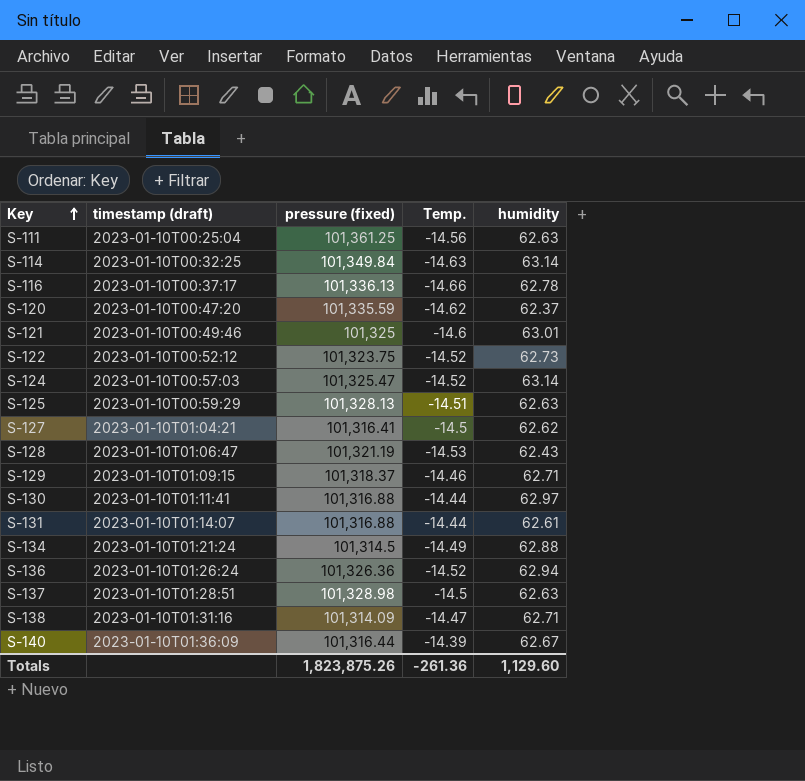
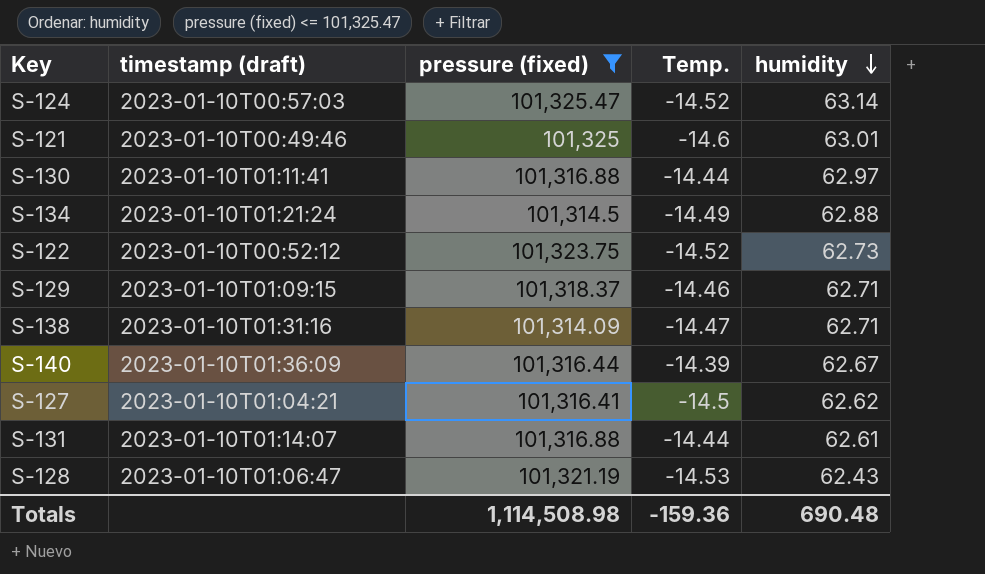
filter: none -> pressure (fixed) <= 101,325.47
row order: Key ascending -> humidity descending
Totals | pressure (fixed): 1,823,875.26 -> 1,114,508.98
Totals | Temp.: -261.36 -> -159.36
Totals | humidity: 1,129.60 -> 690.48

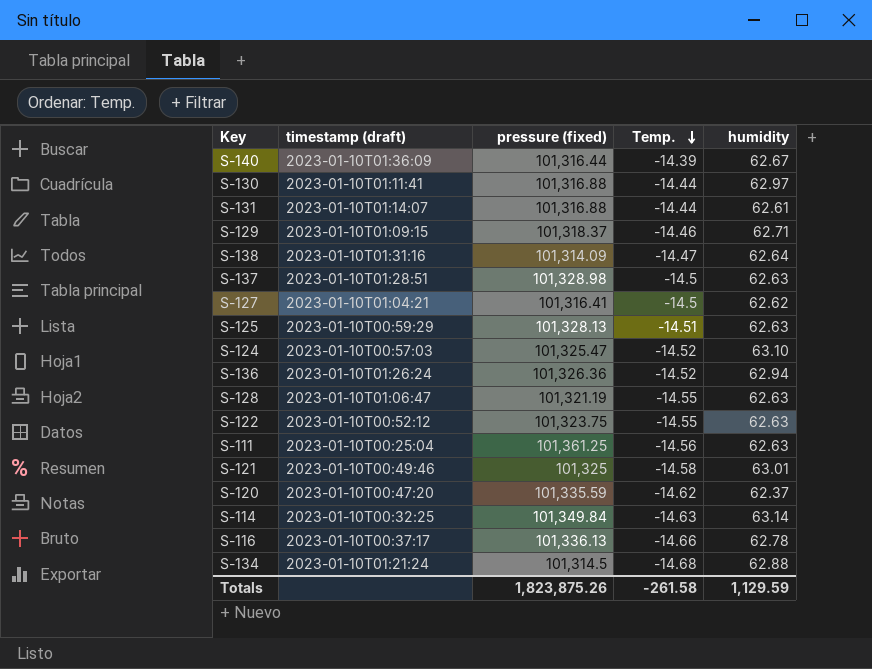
filter: pressure (fixed) <= 101,325.47 -> none
row order: humidity descending -> Temp. descending
S-138 | humidity: 62.71 -> 62.64
S-124 | humidity: 63.14 -> 63.10
S-128 | Temp.: -14.53 -> -14.55
S-128 | humidity: 62.43 -> 62.63
S-122 | Temp.: -14.52 -> -14.55
S-122 | humidity: 62.73 -> 62.63
S-121 | Temp.: -14.6 -> -14.58
S-134 | Temp.: -14.49 -> -14.68
Totals | pressure (fixed): 1,114,508.98 -> 1,823,875.26
Totals | Temp.: -159.36 -> -261.58
Totals | humidity: 690.48 -> 1,129.59

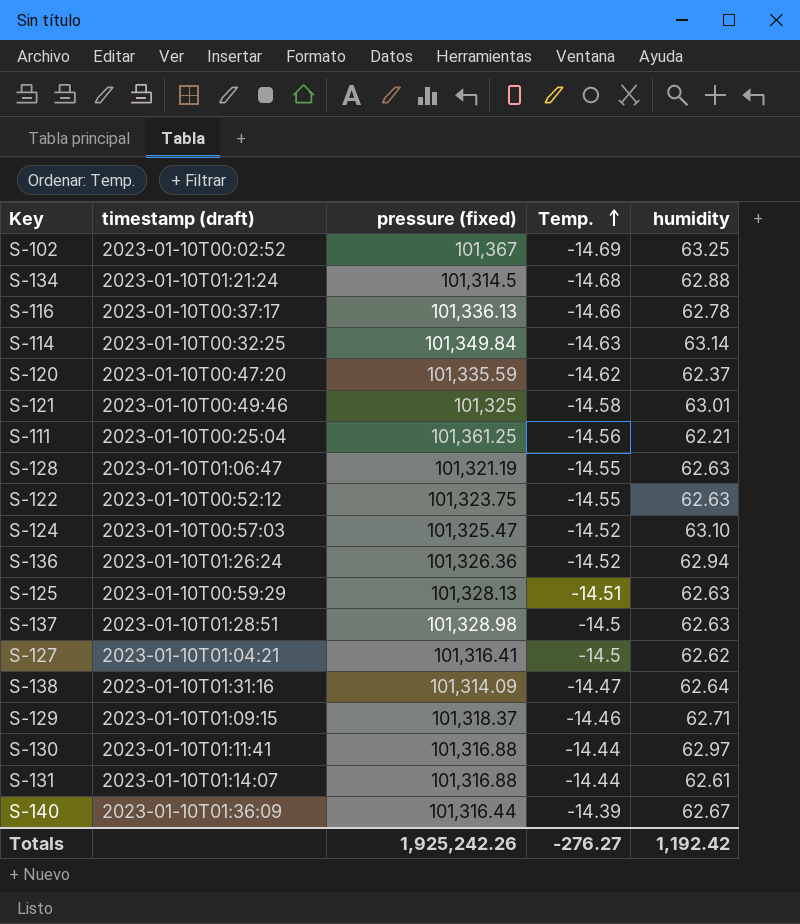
row order: Temp. descending -> Temp. ascending
row S-102: none -> 2023-01-10T00:02:52 | 101,367 | -14.69 | 63.25
S-111 | humidity: 62.63 -> 62.21
Totals | pressure (fixed): 1,823,875.26 -> 1,925,242.26
Totals | Temp.: -261.58 -> -276.27
Totals | humidity: 1,129.59 -> 1,192.42

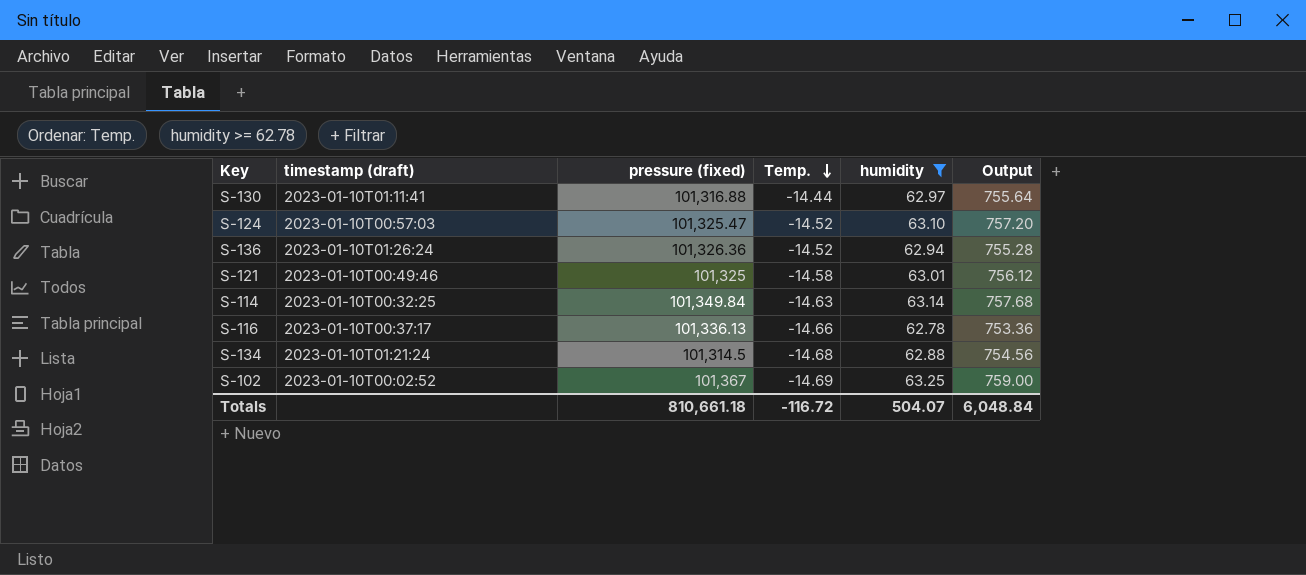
filter: none -> humidity >= 62.78
row order: Temp. ascending -> Temp. descending
column Output | formula: none -> [humidity] * 12
Totals | pressure (fixed): 1,925,242.26 -> 810,661.18
Totals | Temp.: -276.27 -> -116.72
Totals | humidity: 1,192.42 -> 504.07

